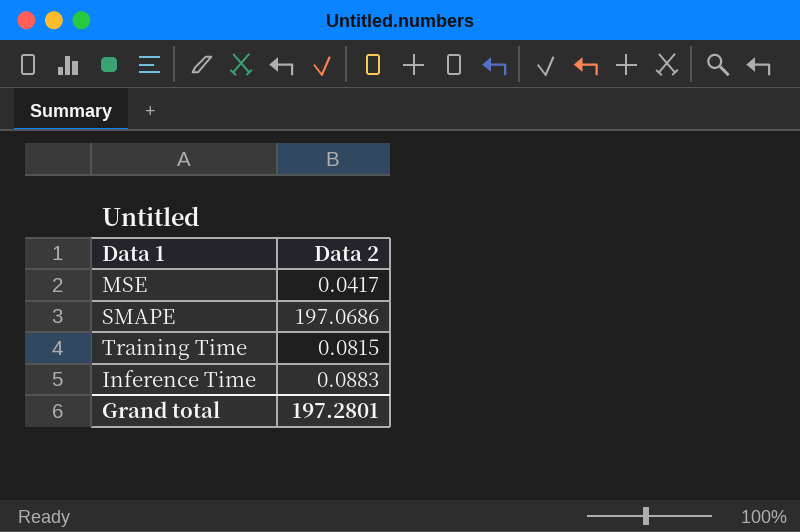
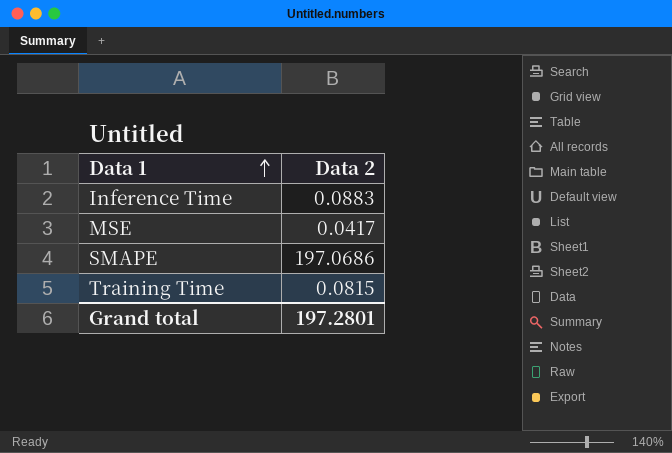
row order: none -> Data 1 ascending

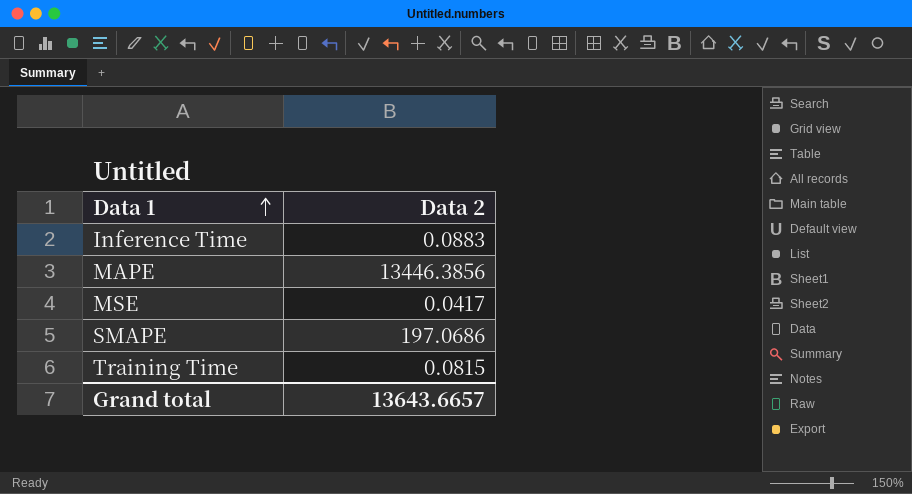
row MAPE: none -> 13446.3856
Grand total | Data 2: 197.2801 -> 13643.6657

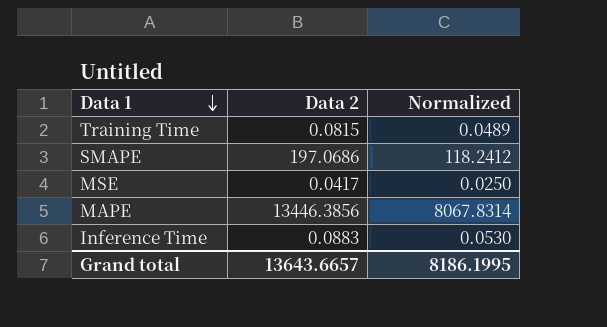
row order: Data 1 ascending -> Data 1 descending
column Normalized | formula: none -> [Data 2] * 0.6

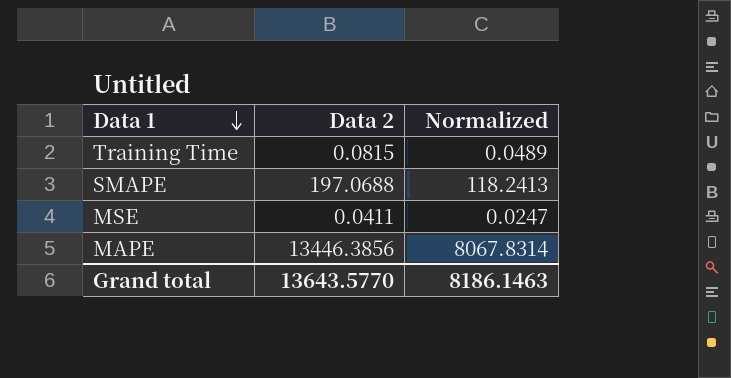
row Inference Time: 0.0883 | 0.0530 -> none
SMAPE | Data 2: 197.0686 -> 197.0688
SMAPE | Normalized: 118.2412 -> 118.2413
MSE | Data 2: 0.0417 -> 0.0411
MSE | Normalized: 0.0250 -> 0.0247
Grand total | Data 2: 13643.6657 -> 13643.5770
Grand total | Normalized: 8186.1995 -> 8186.1463

